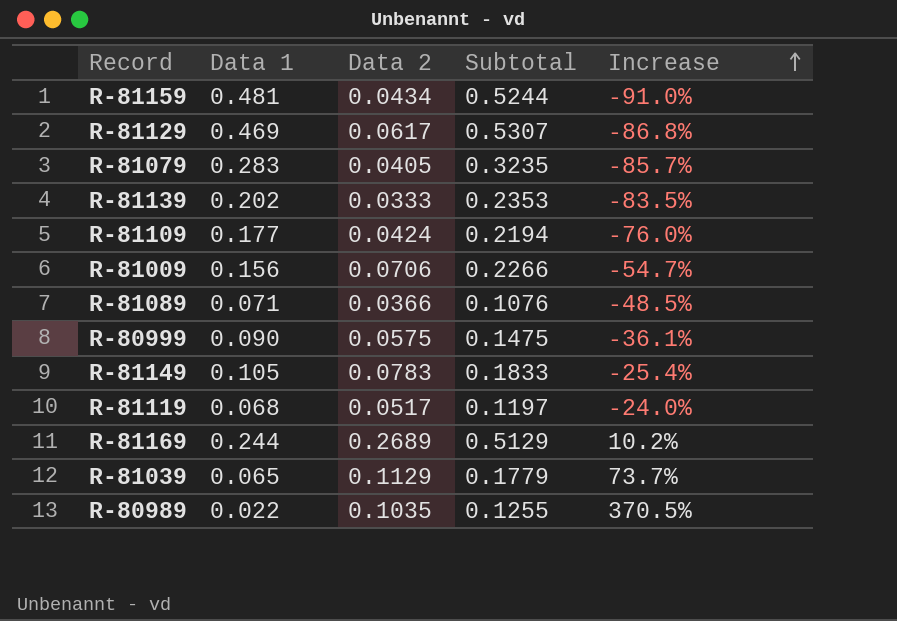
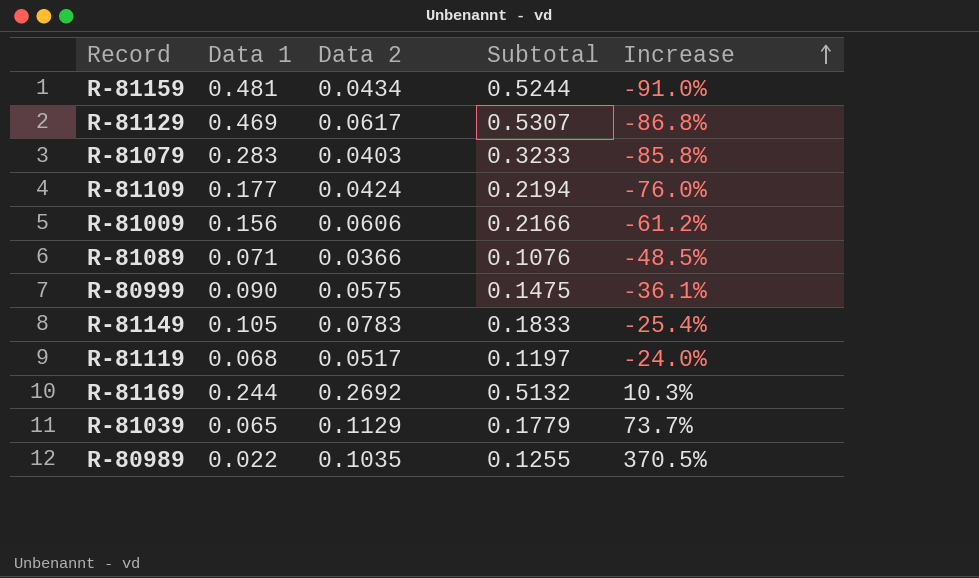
row R-81139: 0.202 | 0.0333 | 0.2353 | -83.5% -> none
R-81079 | Data 2: 0.0405 -> 0.0403
R-81079 | Subtotal: 0.3235 -> 0.3233
R-81079 | Increase: -85.7% -> -85.8%
R-81009 | Data 2: 0.0706 -> 0.0606
R-81009 | Subtotal: 0.2266 -> 0.2166
R-81009 | Increase: -54.7% -> -61.2%
R-81169 | Data 2: 0.2689 -> 0.2692
R-81169 | Subtotal: 0.5129 -> 0.5132
R-81169 | Increase: 10.2% -> 10.3%

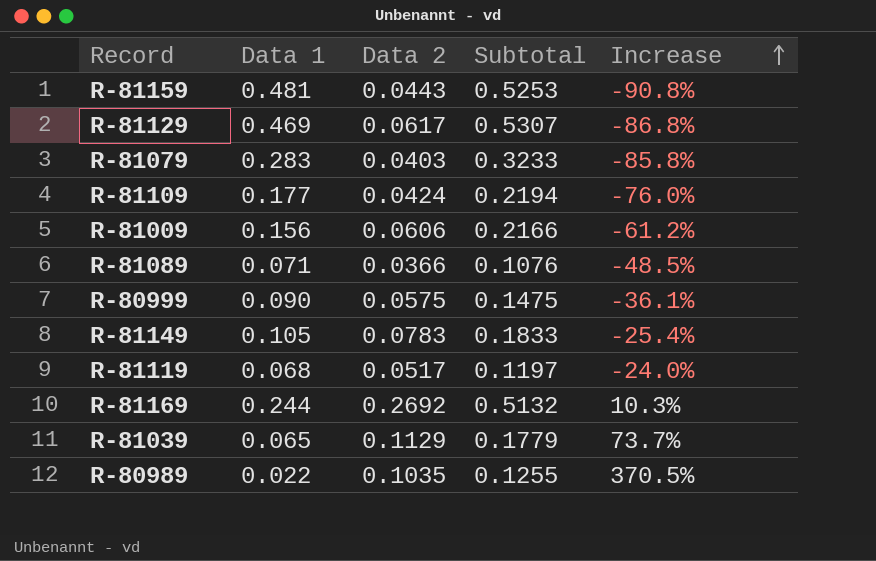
R-81159 | Data 2: 0.0434 -> 0.0443
R-81159 | Subtotal: 0.5244 -> 0.5253
R-81159 | Increase: -91.0% -> -90.8%

